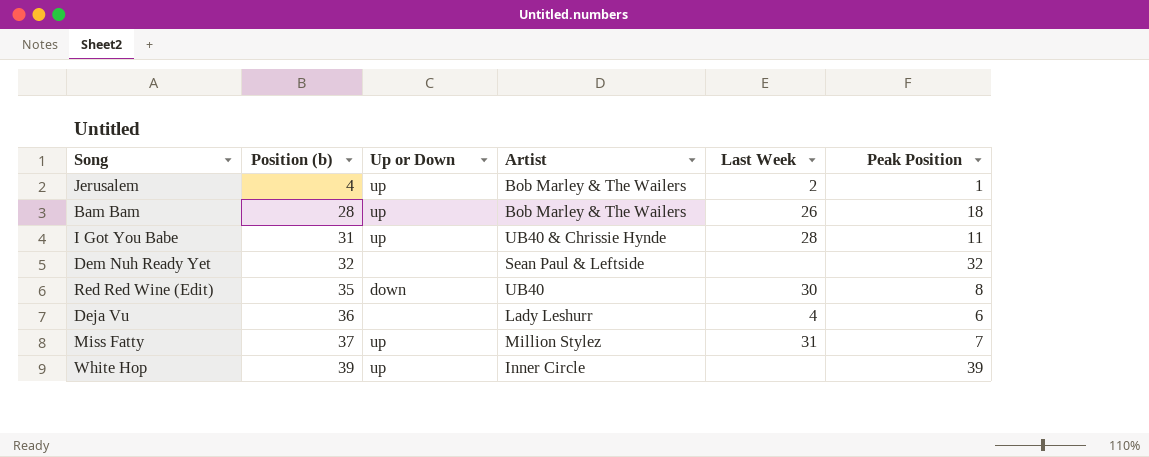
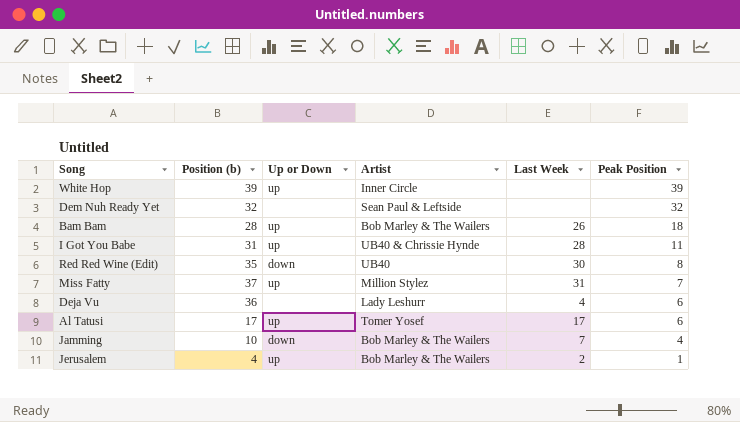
row order: Position (b) ascending -> Peak Position descending
row Al Tatusi: none -> 17 | up | Tomer Yosef | 17 | 6
row Jamming: none -> 10 | down | Bob Marley & The Wailers | 7 | 4

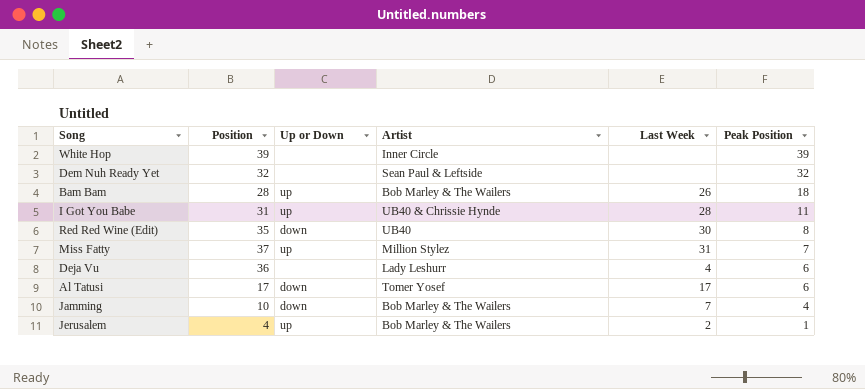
column name: Position (b) -> Position
White Hop | Up or Down: up -> none
Al Tatusi | Up or Down: up -> down

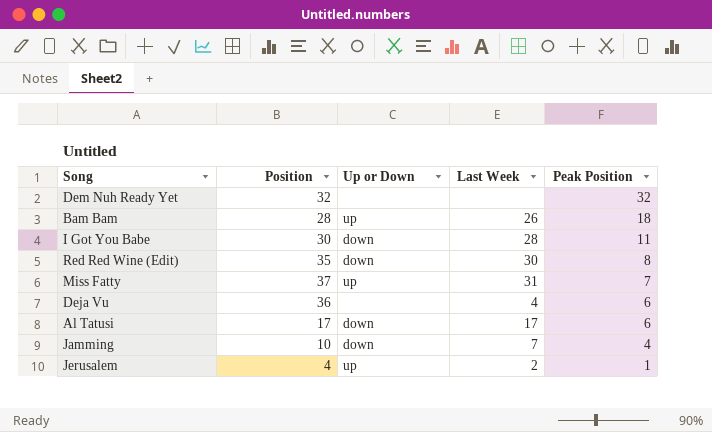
column Artist | position: 4 -> none
row White Hop: 39 | none | Inner Circle | none | 39 -> none
I Got You Babe | Position: 31 -> 30
I Got You Babe | Up or Down: up -> down

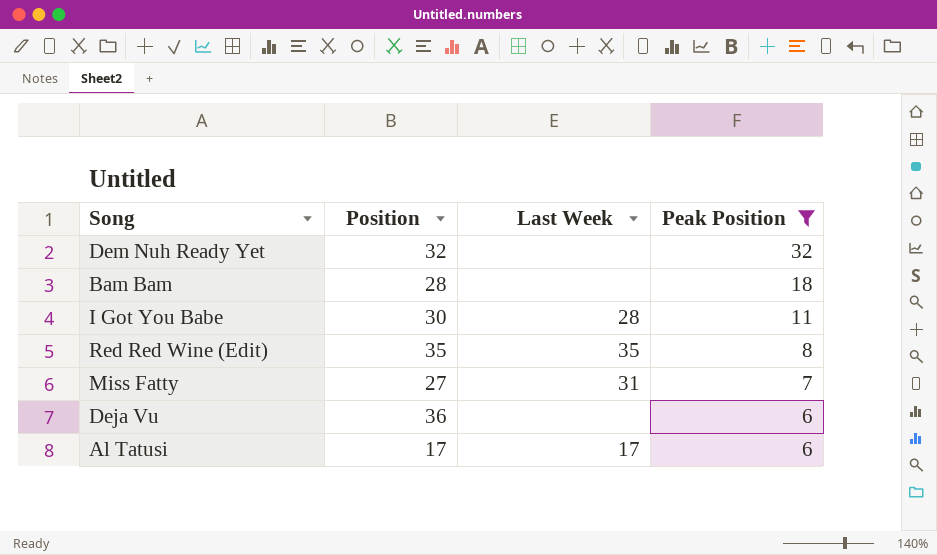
filter: none -> Peak Position >= 6
column Up or Down | position: 3 -> none
Bam Bam | Last Week: 26 -> none
Red Red Wine (Edit) | Last Week: 30 -> 35
Miss Fatty | Position: 37 -> 27
Deja Vu | Last Week: 4 -> none

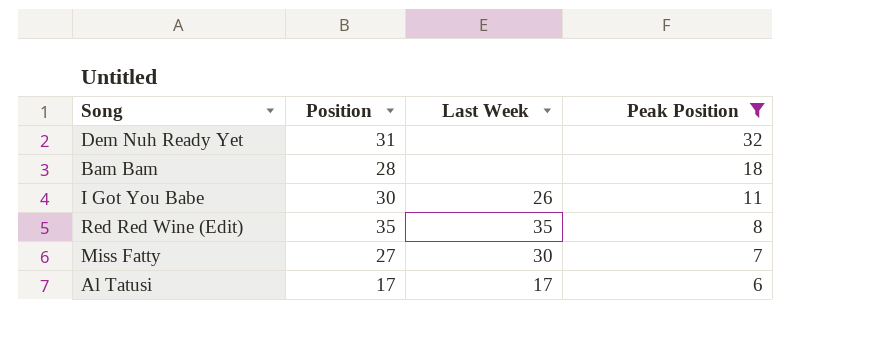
row Deja Vu: 36 | none | 6 -> none
Dem Nuh Ready Yet | Position: 32 -> 31
I Got You Babe | Last Week: 28 -> 26
Miss Fatty | Last Week: 31 -> 30

